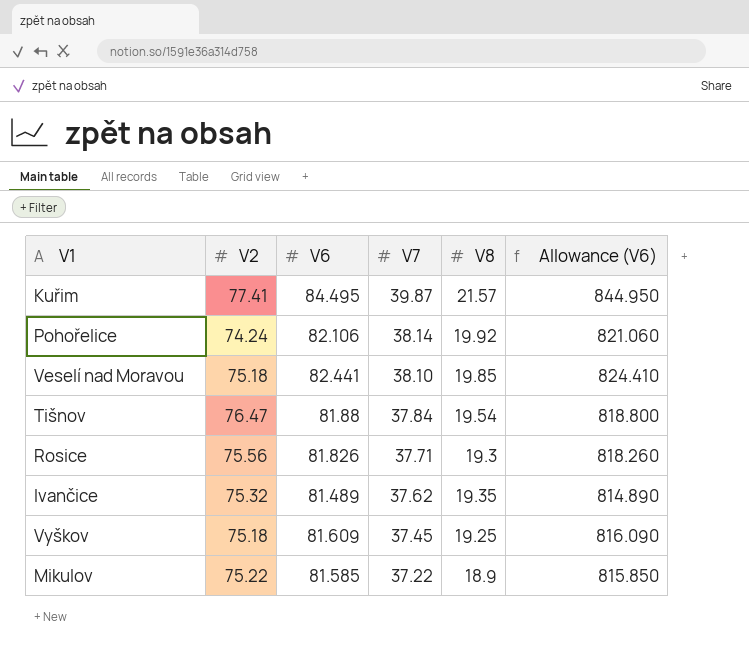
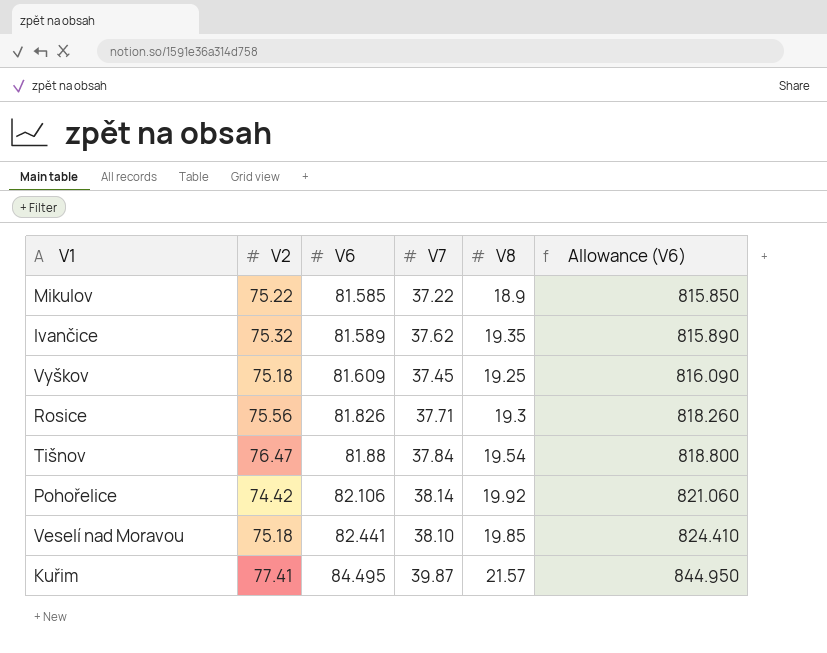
row order: V7 descending -> V6 ascending
Ivančice | V6: 81.489 -> 81.589
Ivančice | Allowance (V6): 814.890 -> 815.890
Pohořelice | V2: 74.24 -> 74.42

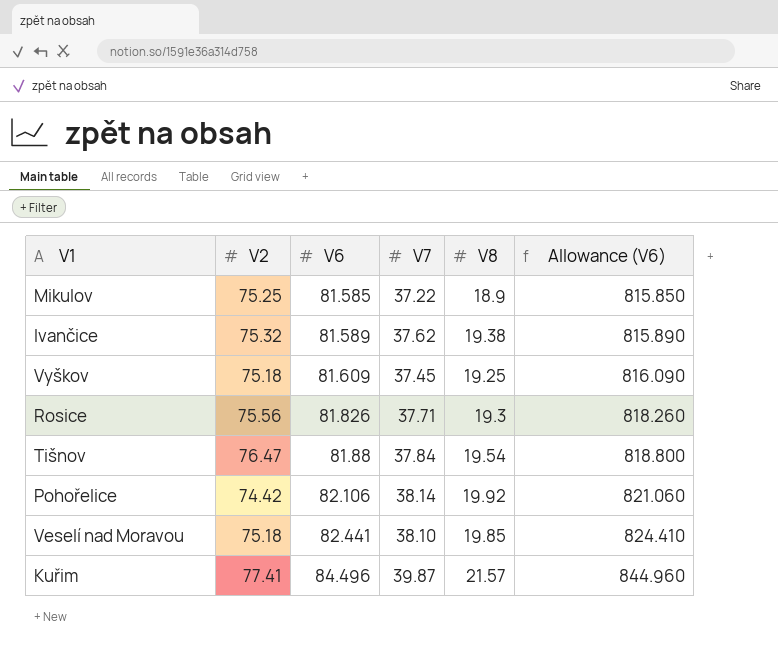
Mikulov | V2: 75.22 -> 75.25
Ivančice | V8: 19.35 -> 19.38
Kuřim | V6: 84.495 -> 84.496
Kuřim | Allowance (V6): 844.950 -> 844.960

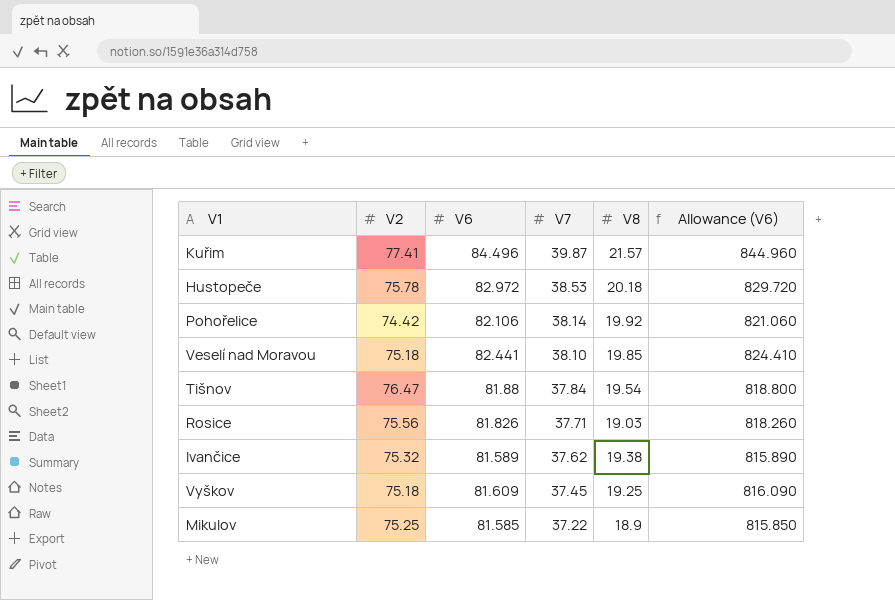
row order: V6 ascending -> V7 descending
row Hustopeče: none -> 75.78 | 82.972 | 38.53 | 20.18 | 829.720
Rosice | V8: 19.3 -> 19.03

